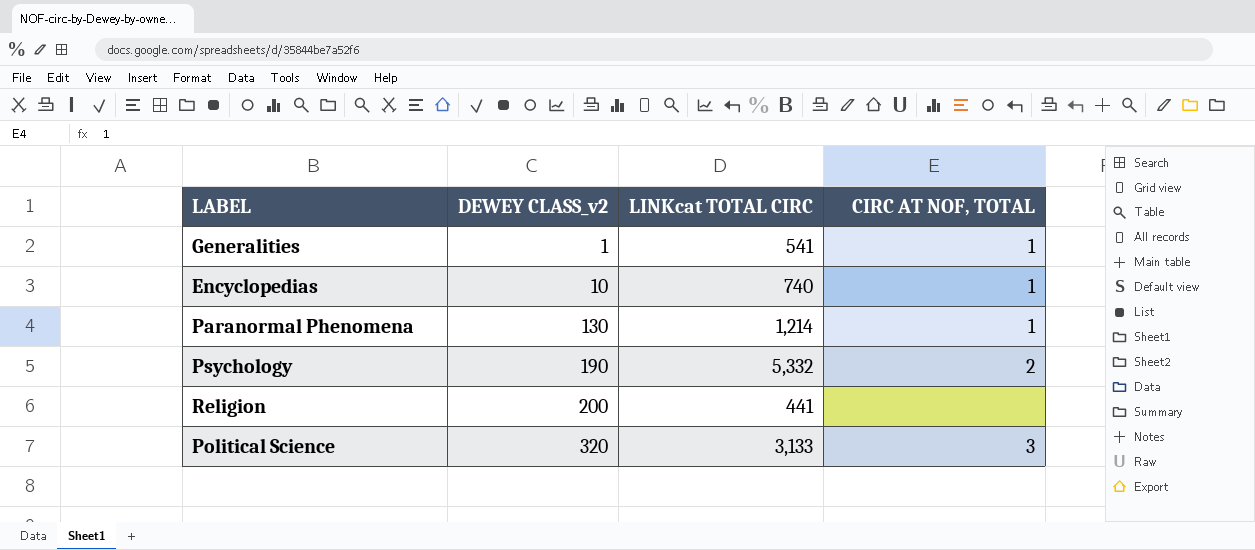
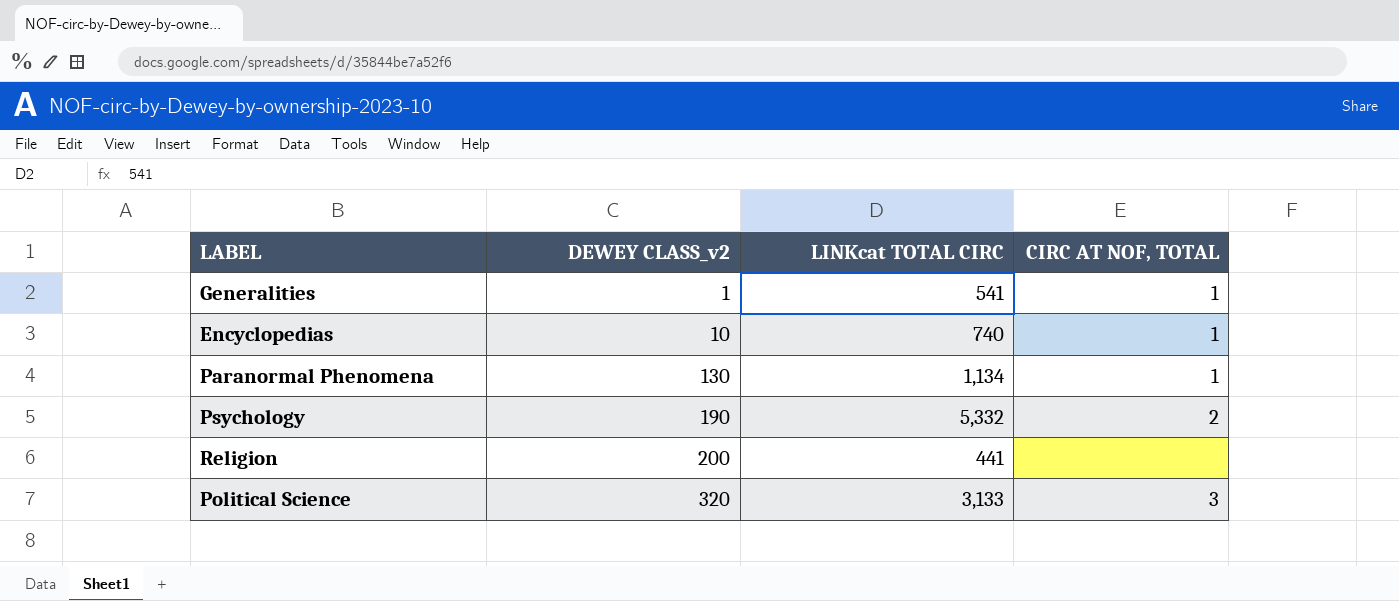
Paranormal Phenomena | LINKcat TOTAL CIRC: 1,214 -> 1,134

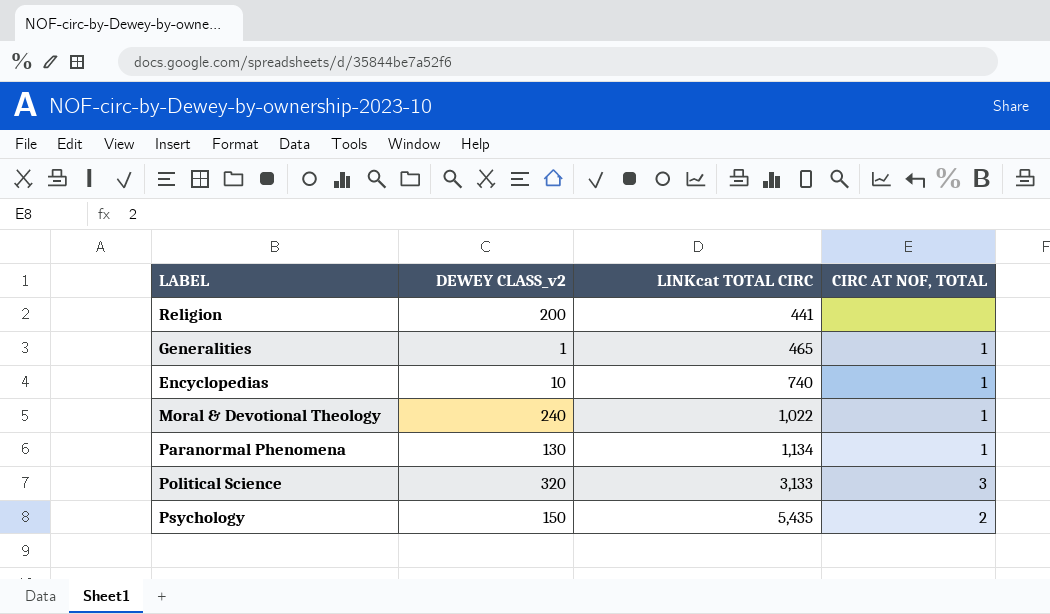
row order: DEWEY CLASS_v2 ascending -> LINKcat TOTAL CIRC ascending
Generalities | LINKcat TOTAL CIRC: 541 -> 465
row Moral & Devotional Theology: none -> 240 | 1,022 | 1
Psychology | DEWEY CLASS_v2: 190 -> 150
Psychology | LINKcat TOTAL CIRC: 5,332 -> 5,435

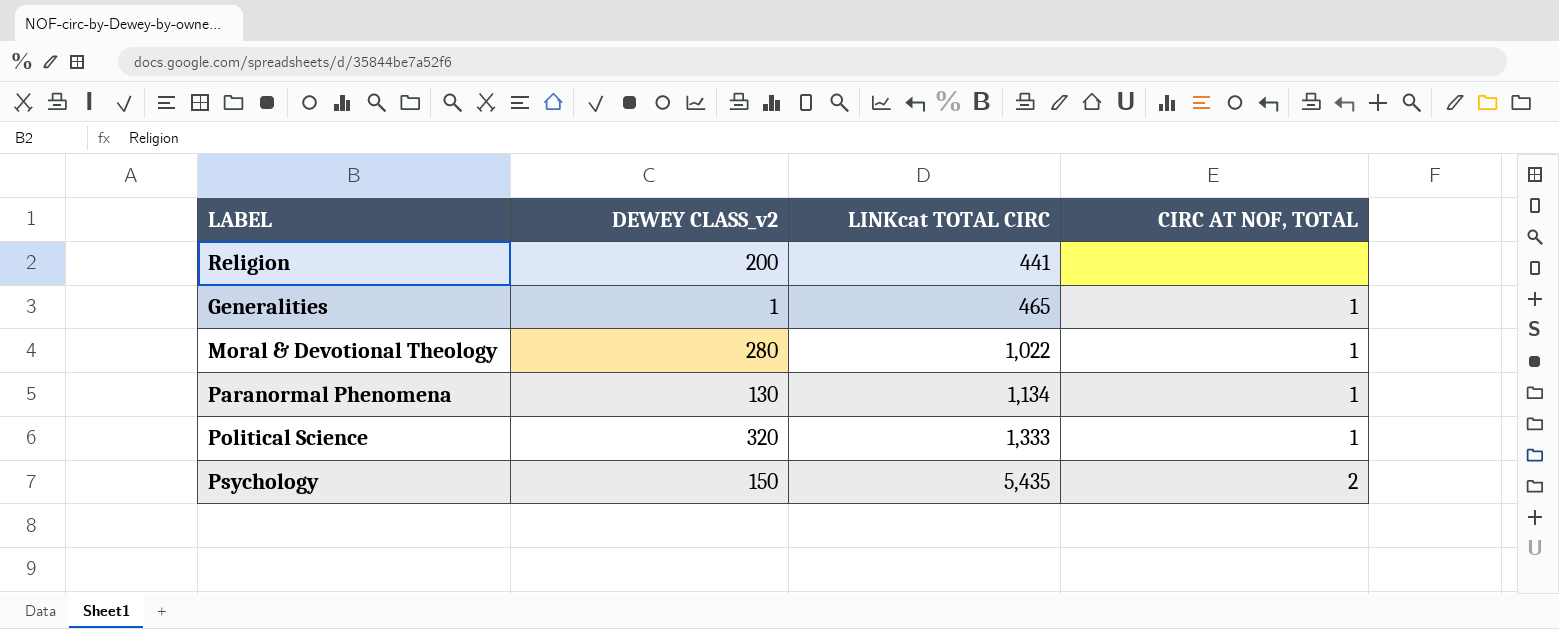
row Encyclopedias: 10 | 740 | 1 -> none
Moral & Devotional Theology | DEWEY CLASS_v2: 240 -> 280
Political Science | LINKcat TOTAL CIRC: 3,133 -> 1,333
Political Science | CIRC AT NOF, TOTAL: 3 -> 1

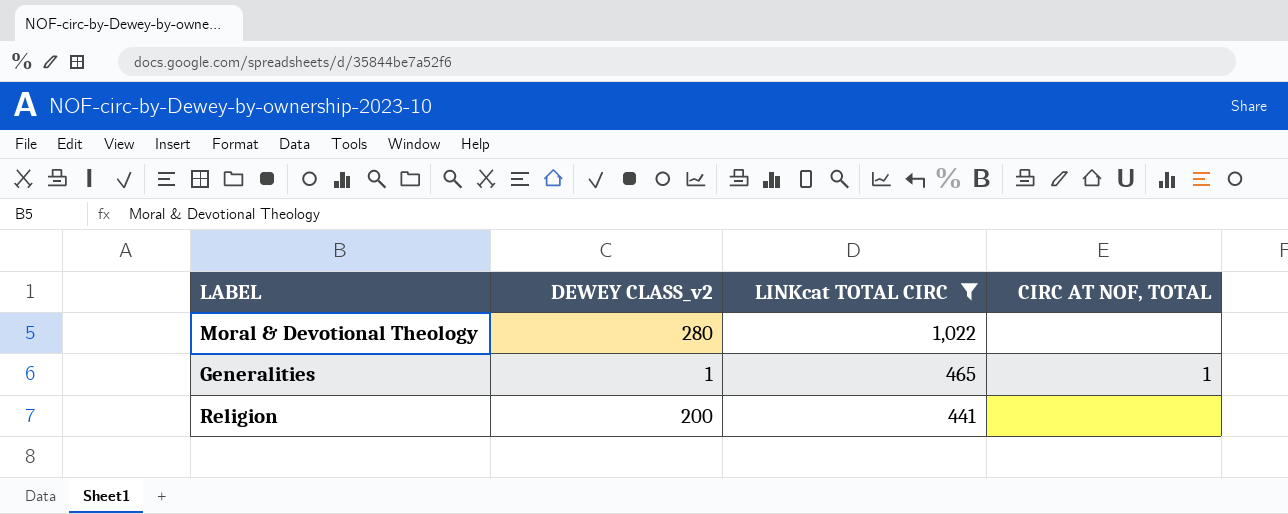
filter: none -> LINKcat TOTAL CIRC <= 1,022
row order: LINKcat TOTAL CIRC ascending -> LINKcat TOTAL CIRC descending
Moral & Devotional Theology | CIRC AT NOF, TOTAL: 1 -> none

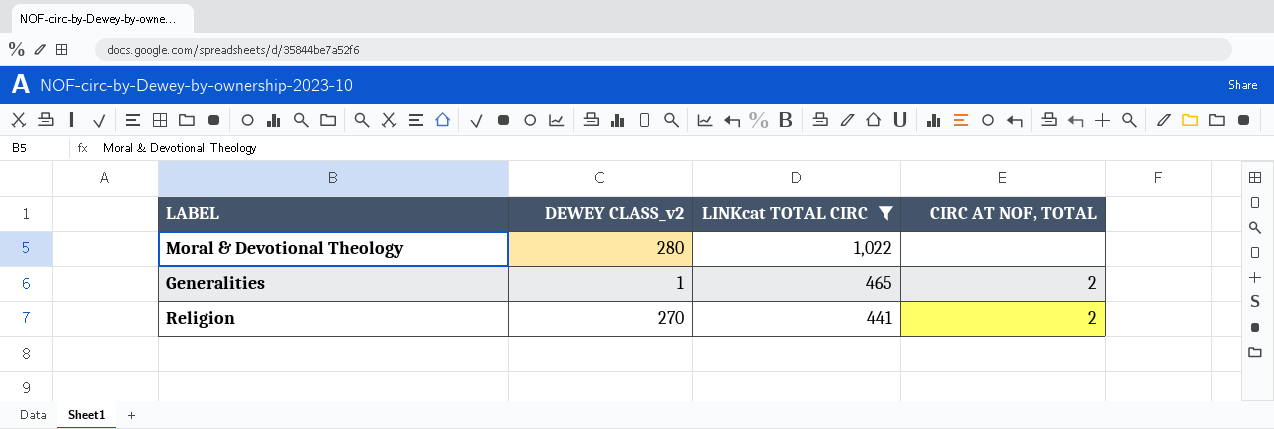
Generalities | CIRC AT NOF, TOTAL: 1 -> 2
Religion | DEWEY CLASS_v2: 200 -> 270
Religion | CIRC AT NOF, TOTAL: none -> 2

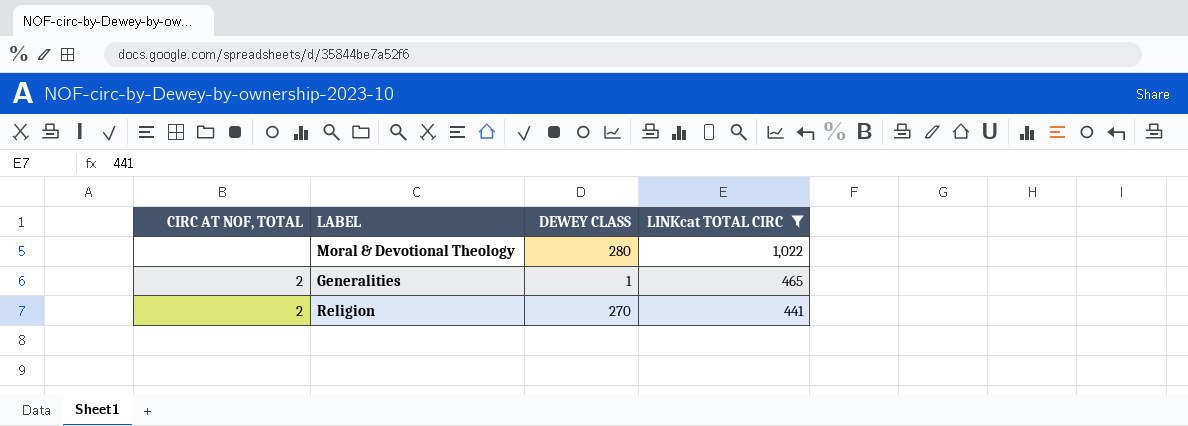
column CIRC AT NOF, TOTAL | position: 4 -> 1
column name: DEWEY CLASS_v2 -> DEWEY CLASS

